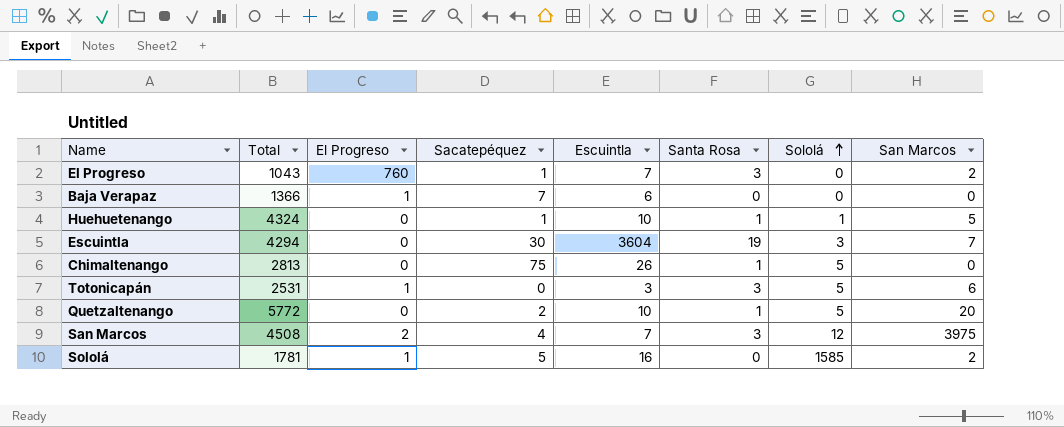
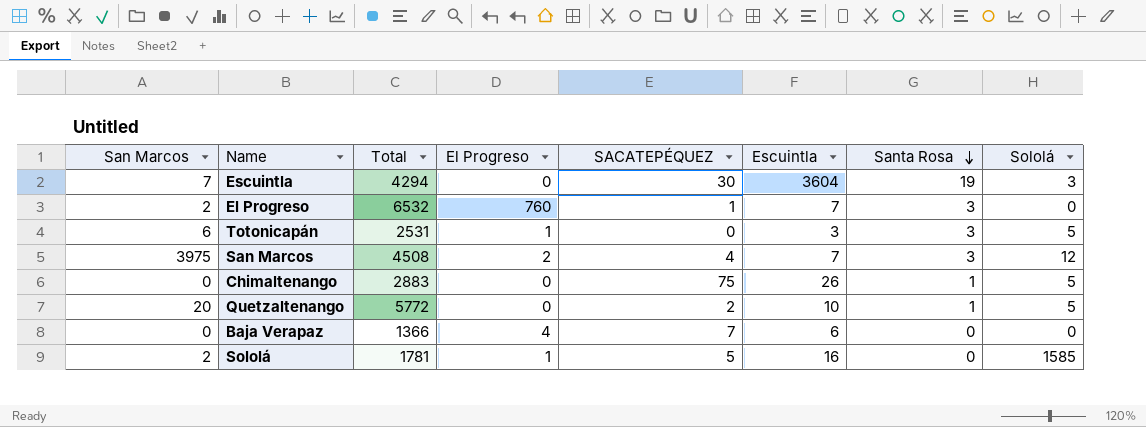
row order: Sololá ascending -> Santa Rosa descending
column San Marcos | position: 8 -> 1
column name: Sacatepéquez -> SACATEPÉQUEZ
row Huehuetenango: 4324 | 0 | 1 | 10 | 1 | 1 | 5 -> none
El Progreso | Total: 1043 -> 6532
Chimaltenango | Total: 2813 -> 2883
Baja Verapaz | El Progreso: 1 -> 4

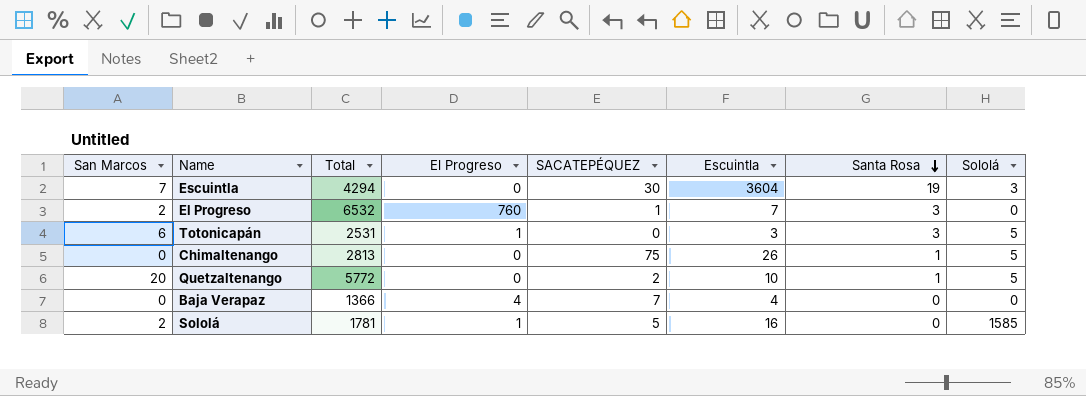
row San Marcos: 3975 | 4508 | 2 | 4 | 7 | 3 | 12 -> none
Chimaltenango | Total: 2883 -> 2813
Baja Verapaz | Escuintla: 6 -> 4

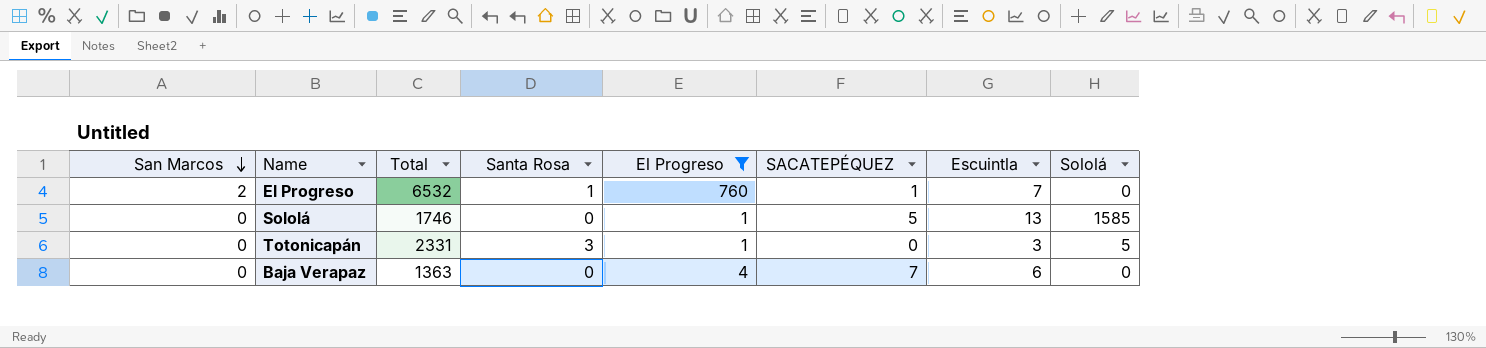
filter: none -> El Progreso != 0
row order: Santa Rosa descending -> San Marcos descending
column Santa Rosa | position: 7 -> 4
El Progreso | Santa Rosa: 3 -> 1
Sololá | San Marcos: 2 -> 0
Sololá | Total: 1781 -> 1746
Sololá | Escuintla: 16 -> 13
Totonicapán | San Marcos: 6 -> 0
Totonicapán | Total: 2531 -> 2331
Baja Verapaz | Total: 1366 -> 1363
Baja Verapaz | Escuintla: 4 -> 6

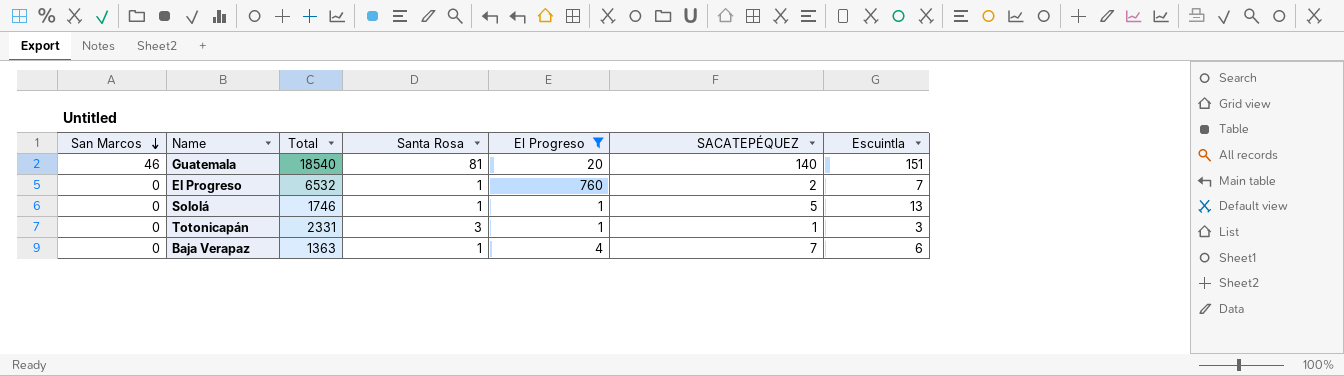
column Sololá | position: 8 -> none
row Guatemala: none -> 46 | 18540 | 81 | 20 | 140 | 151
El Progreso | San Marcos: 2 -> 0
El Progreso | SACATEPÉQUEZ: 1 -> 2
Sololá | Santa Rosa: 0 -> 1
Totonicapán | SACATEPÉQUEZ: 0 -> 1
Baja Verapaz | Santa Rosa: 0 -> 1

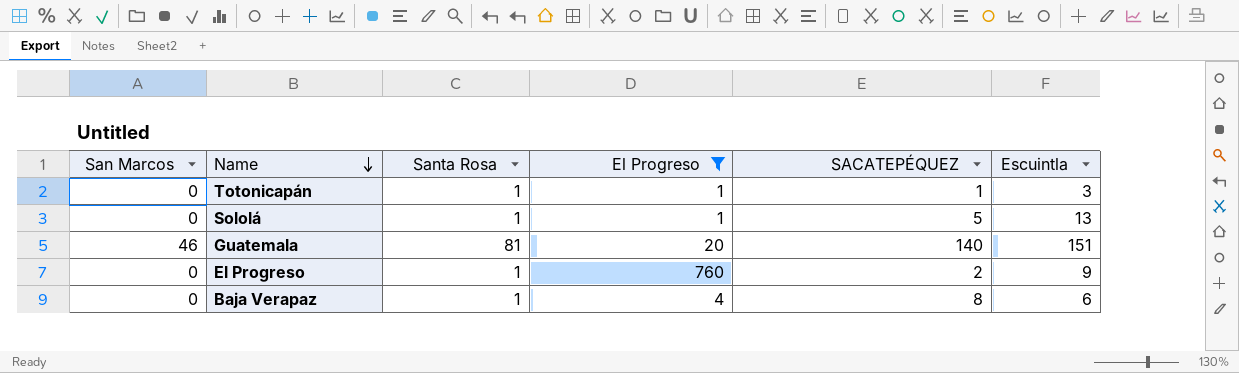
row order: San Marcos descending -> Name descending
column Total | position: 3 -> none
Totonicapán | Santa Rosa: 3 -> 1
El Progreso | Escuintla: 7 -> 9
Baja Verapaz | SACATEPÉQUEZ: 7 -> 8

